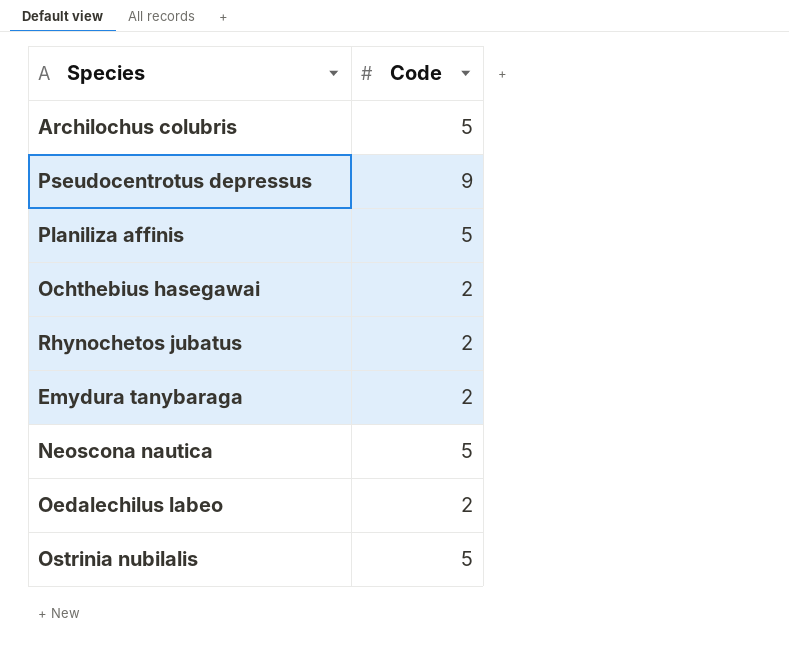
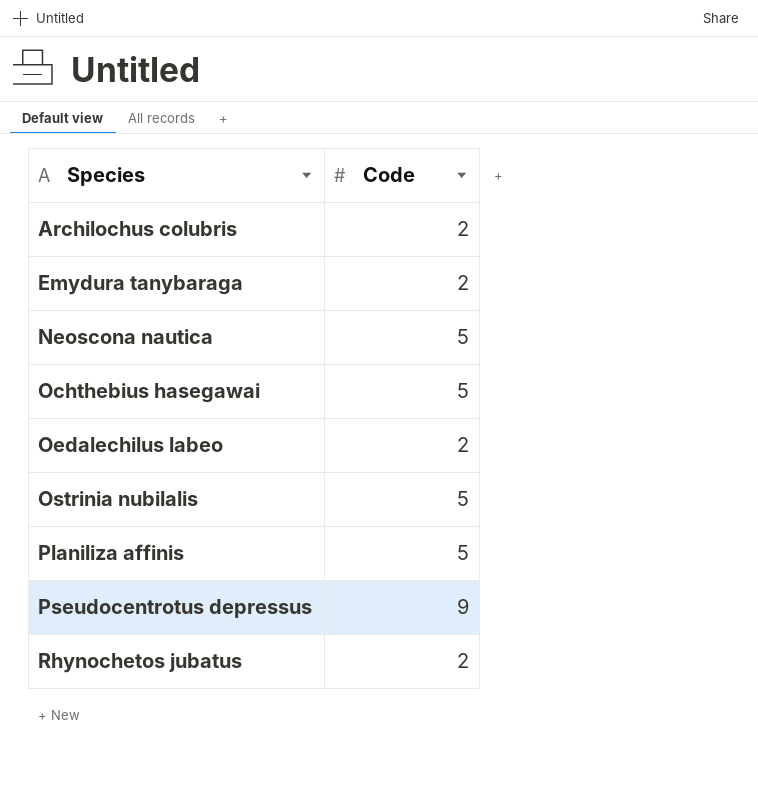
row order: none -> Species ascending
Archilochus colubris | Code: 5 -> 2
Ochthebius hasegawai | Code: 2 -> 5

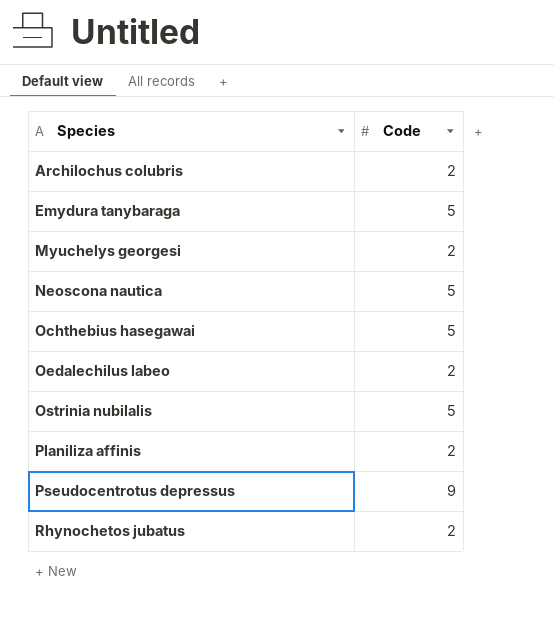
Emydura tanybaraga | Code: 2 -> 5
row Myuchelys georgesi: none -> 2
Planiliza affinis | Code: 5 -> 2

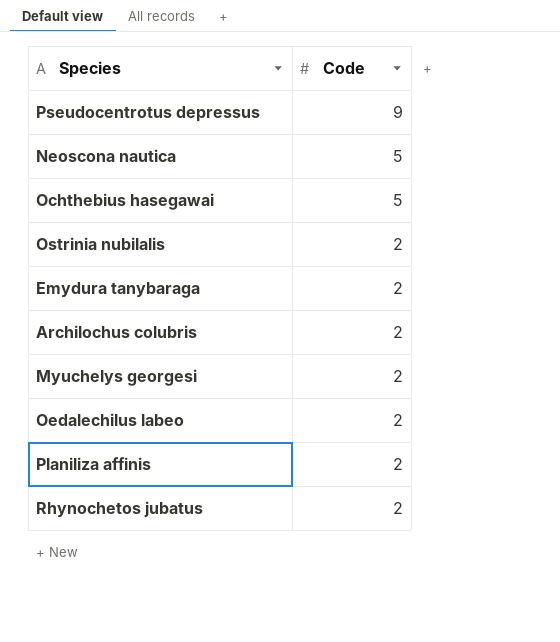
row order: Species ascending -> Code descending
Ostrinia nubilalis | Code: 5 -> 2
Emydura tanybaraga | Code: 5 -> 2

